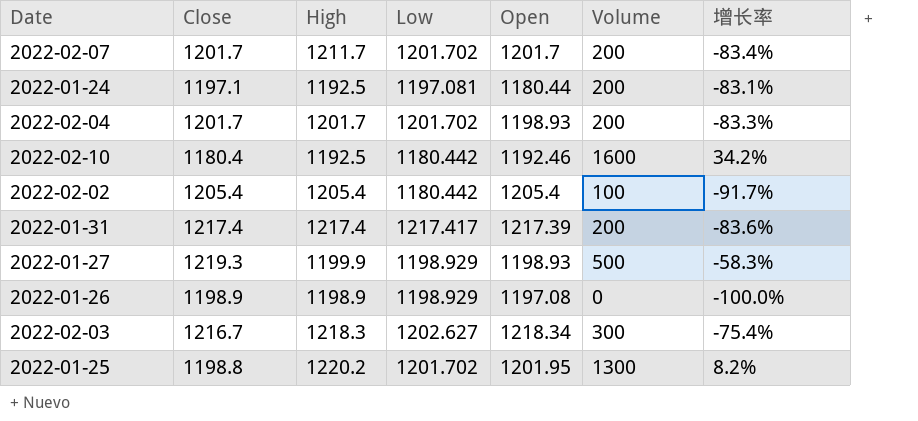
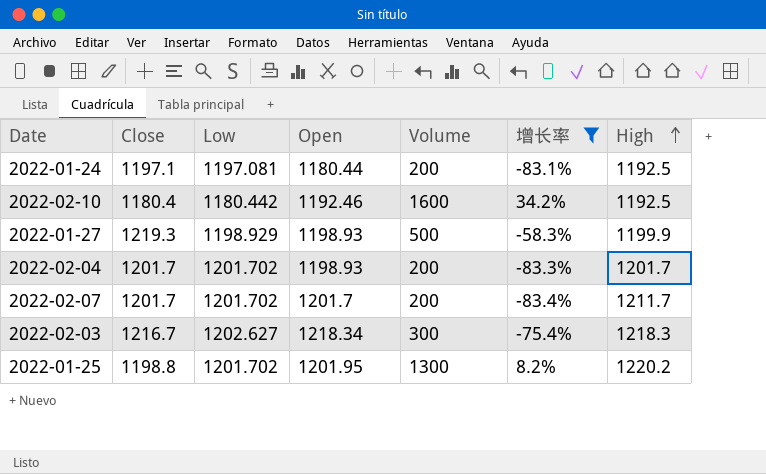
filter: none -> 增长率 >= -83.4%
row order: none -> High ascending
column High | position: 3 -> 7

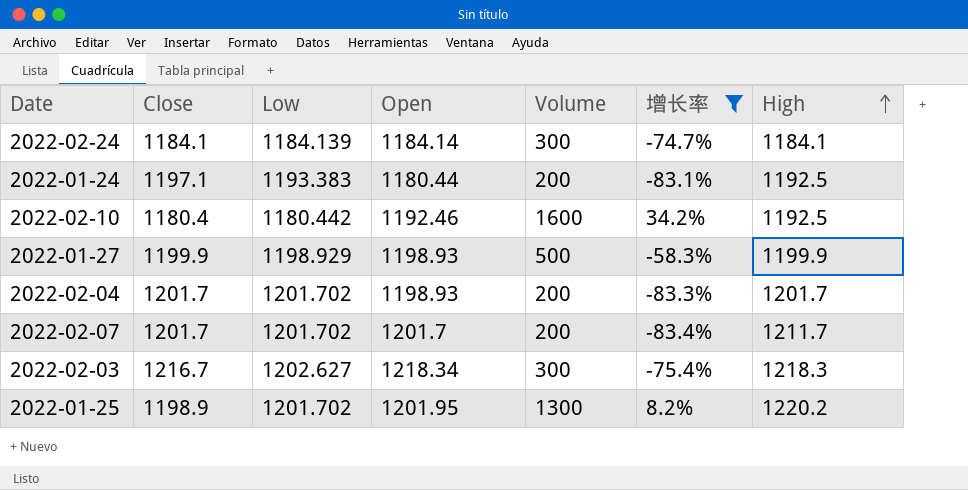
row 2022-02-24: none -> 1184.1 | 1184.139 | 1184.14 | 300 | -74.7% | 1184.1
2022-01-24 | Low: 1197.081 -> 1193.383
2022-01-27 | Close: 1219.3 -> 1199.9
2022-01-25 | Close: 1198.8 -> 1198.9

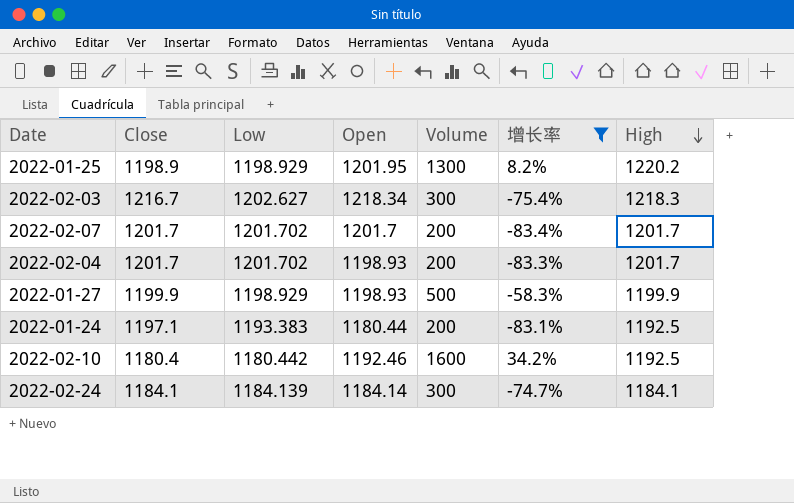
row order: High ascending -> High descending
2022-01-25 | Low: 1201.702 -> 1198.929
2022-02-07 | High: 1211.7 -> 1201.7

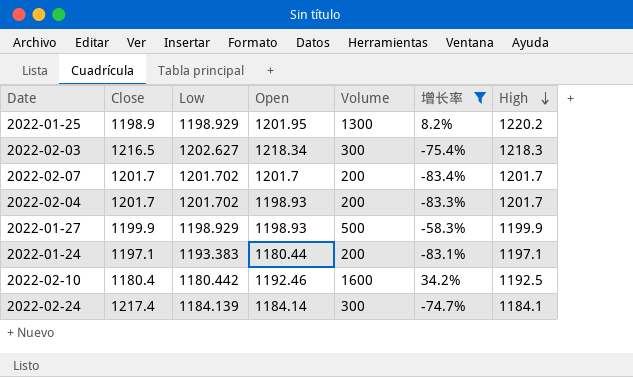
2022-02-03 | Close: 1216.7 -> 1216.5
2022-01-24 | High: 1192.5 -> 1197.1
2022-02-24 | Close: 1184.1 -> 1217.4

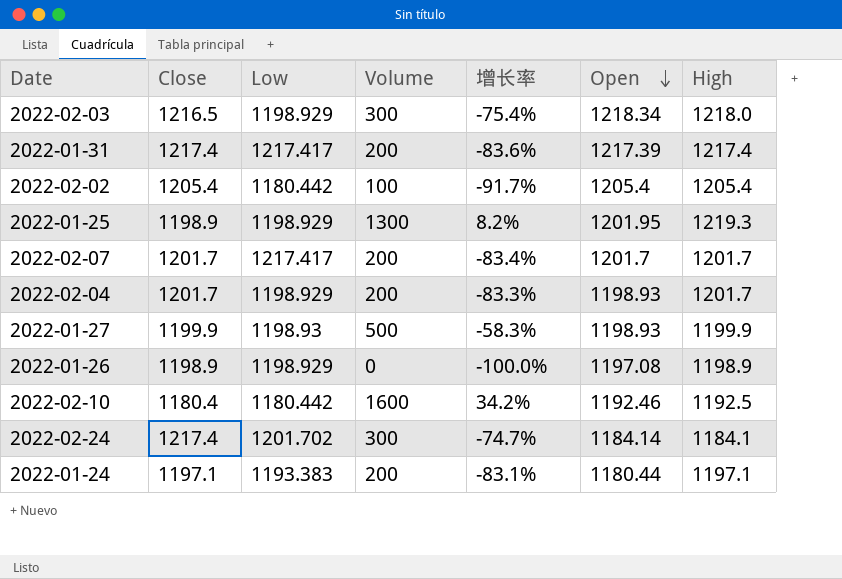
filter: 增长率 >= -83.4% -> none
row order: High descending -> Open descending
column Open | position: 4 -> 6
2022-02-03 | Low: 1202.627 -> 1198.929
2022-02-03 | High: 1218.3 -> 1218.0
2022-01-25 | High: 1220.2 -> 1219.3
2022-02-07 | Low: 1201.702 -> 1217.417
2022-02-04 | Low: 1201.702 -> 1198.929
2022-01-27 | Low: 1198.929 -> 1198.93
2022-02-24 | Low: 1184.139 -> 1201.702

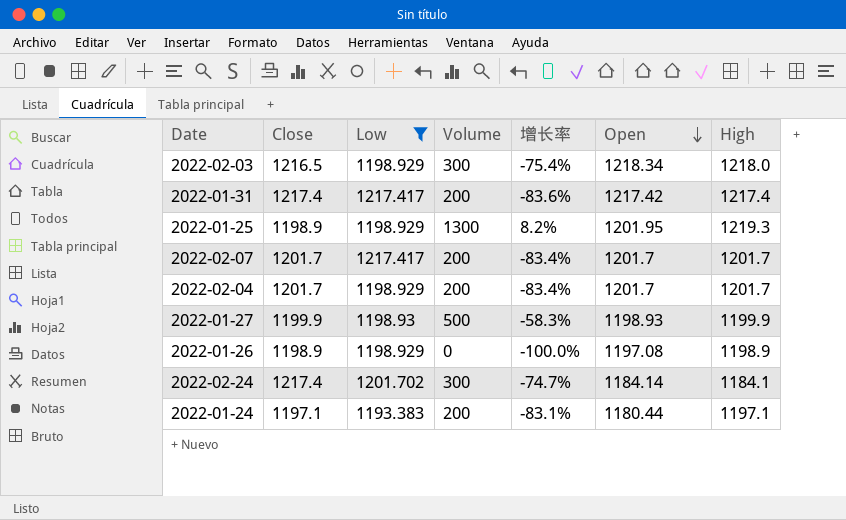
filter: none -> Low != 1180.442
2022-01-31 | Open: 1217.39 -> 1217.42
2022-02-04 | 增长率: -83.3% -> -83.4%
2022-02-04 | Open: 1198.93 -> 1201.7

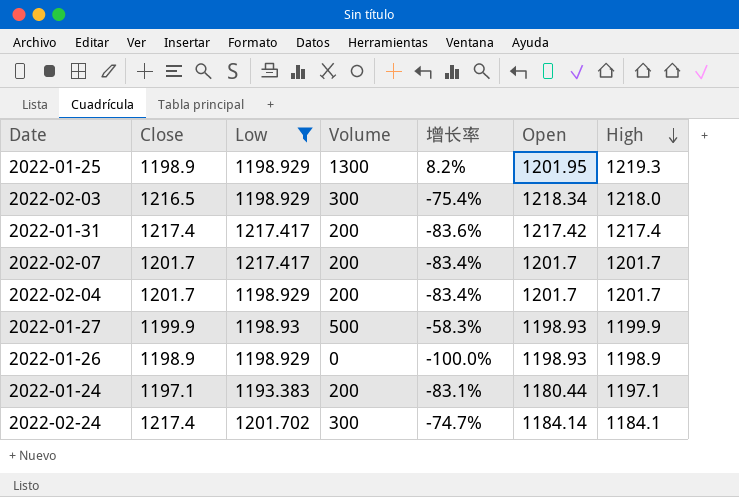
row order: Open descending -> High descending
2022-01-26 | Open: 1197.08 -> 1198.93

